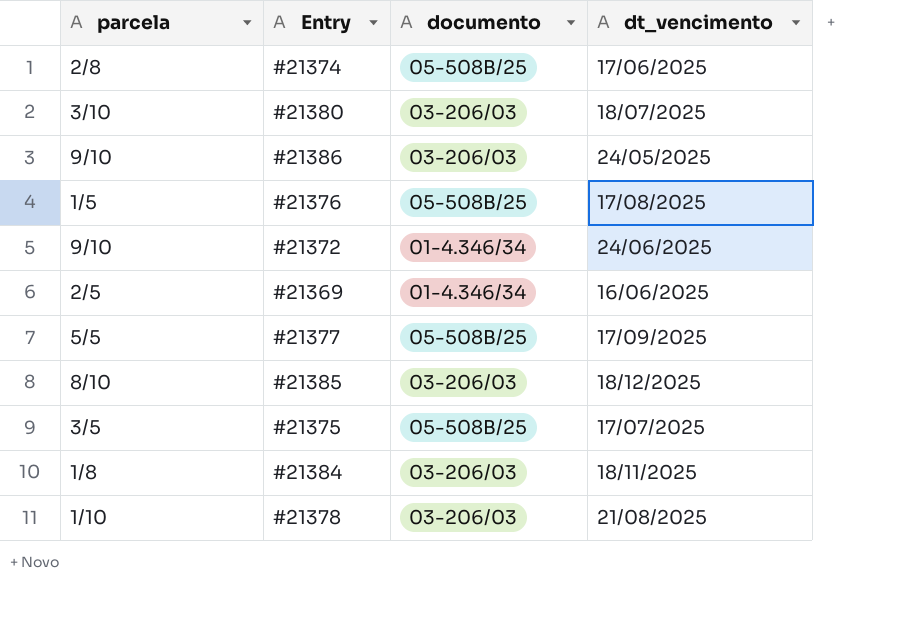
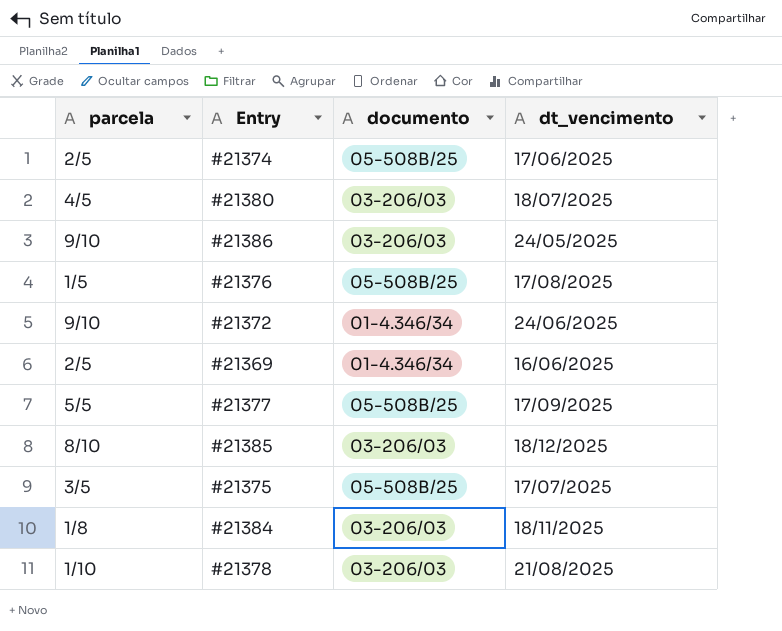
#21374 | parcela: 2/8 -> 2/5
#21380 | parcela: 3/10 -> 4/5

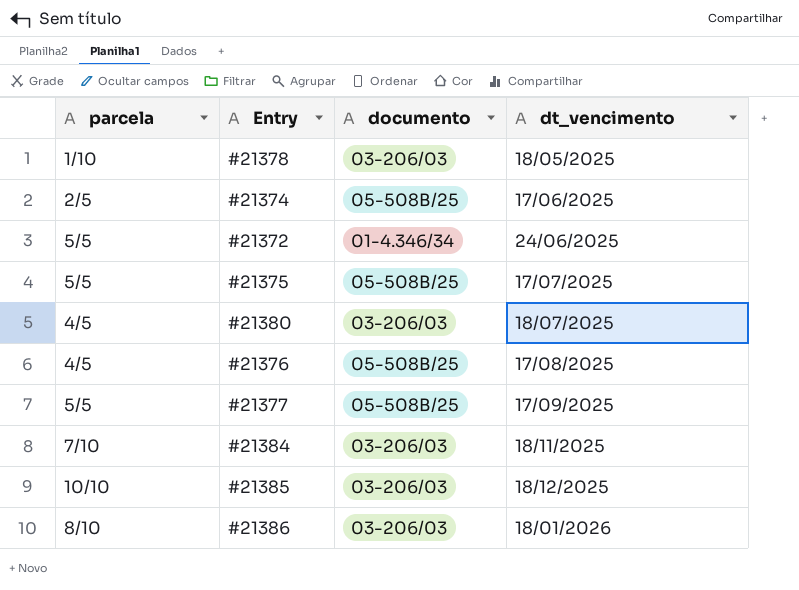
row order: none -> dt_vencimento ascending
row #21369: 2/5 | 01-4.346/34 | 16/06/2025 -> none
#21378 | dt_vencimento: 21/08/2025 -> 18/05/2025
#21372 | parcela: 9/10 -> 5/5
#21375 | parcela: 3/5 -> 5/5
#21376 | parcela: 1/5 -> 4/5
#21384 | parcela: 1/8 -> 7/10
#21385 | parcela: 8/10 -> 10/10
#21386 | parcela: 9/10 -> 8/10
#21386 | dt_vencimento: 24/05/2025 -> 18/01/2026

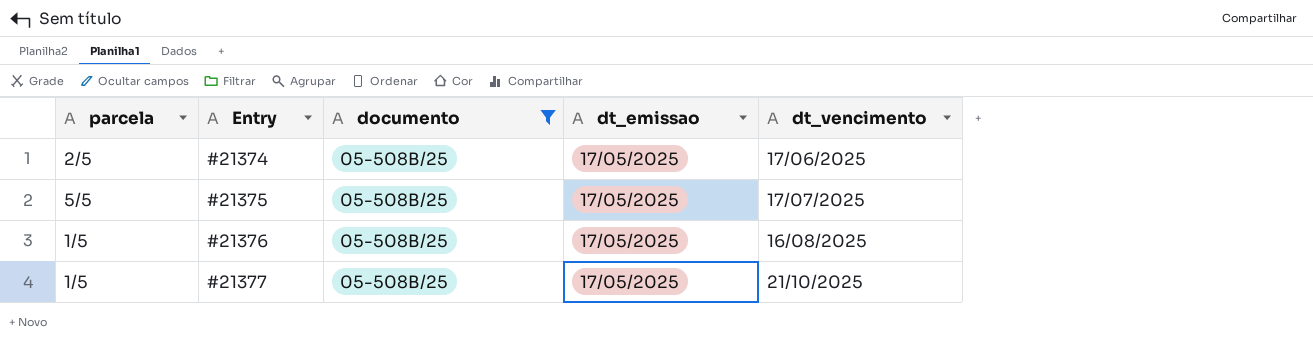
filter: none -> documento = 05-508B/25
column dt_emissao | position: none -> 4
#21376 | parcela: 4/5 -> 1/5
#21376 | dt_vencimento: 17/08/2025 -> 16/08/2025
#21377 | parcela: 5/5 -> 1/5
#21377 | dt_vencimento: 17/09/2025 -> 21/10/2025

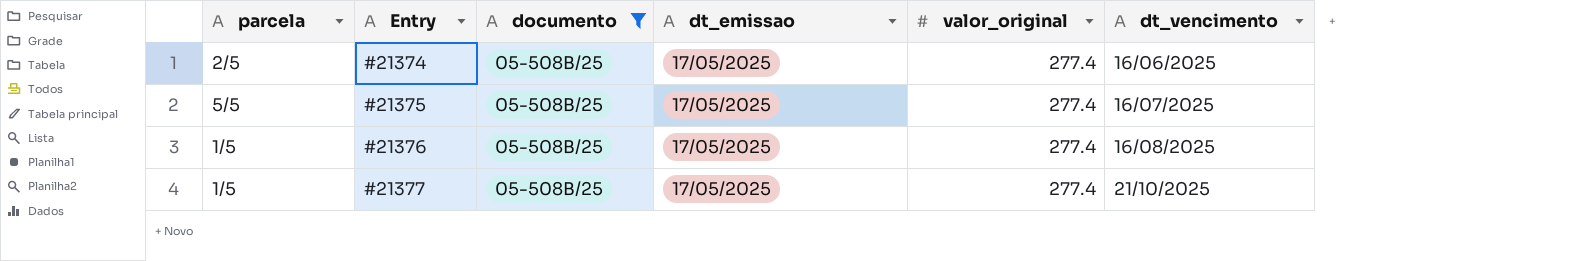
column valor_original | position: none -> 5
#21374 | dt_vencimento: 17/06/2025 -> 16/06/2025
#21375 | dt_vencimento: 17/07/2025 -> 16/07/2025

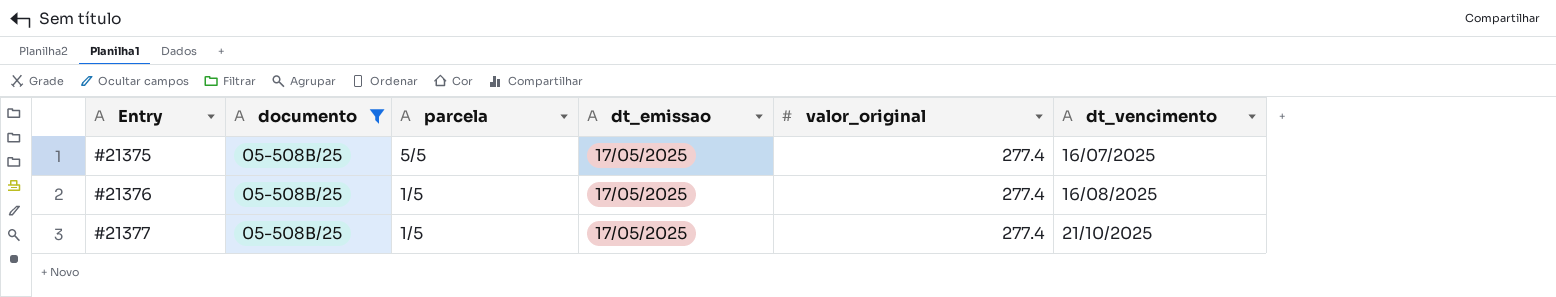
column parcela | position: 1 -> 3
row #21374: 2/5 | 05-508B/25 | 17/05/2025 | 277.4 | 16/06/2025 -> none

